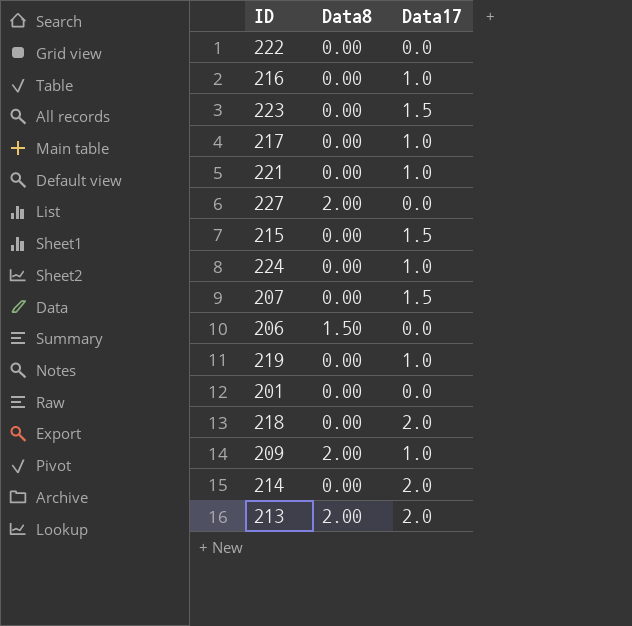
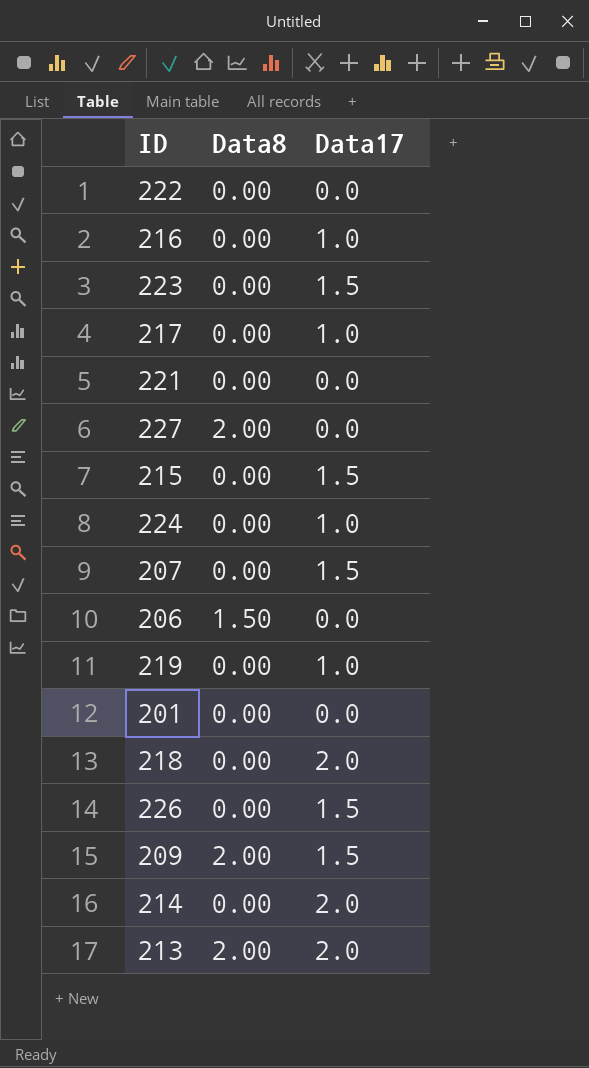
221 | Data17: 1.0 -> 0.0
row 226: none -> 0.00 | 1.5
209 | Data17: 1.0 -> 1.5

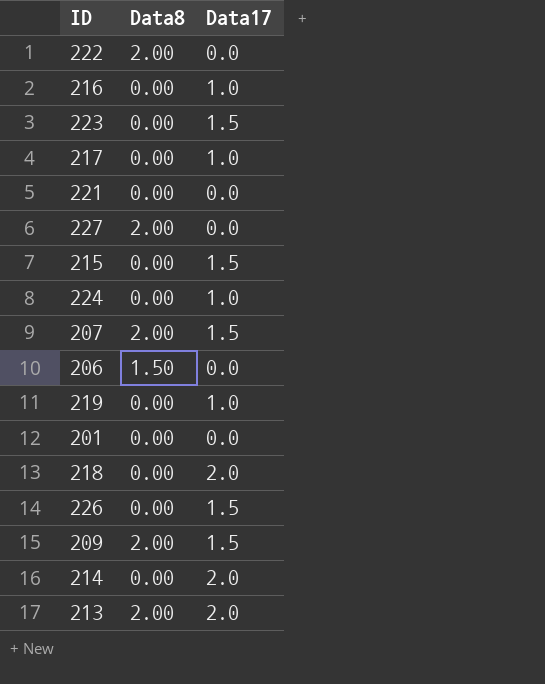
222 | Data8: 0.00 -> 2.00
207 | Data8: 0.00 -> 2.00

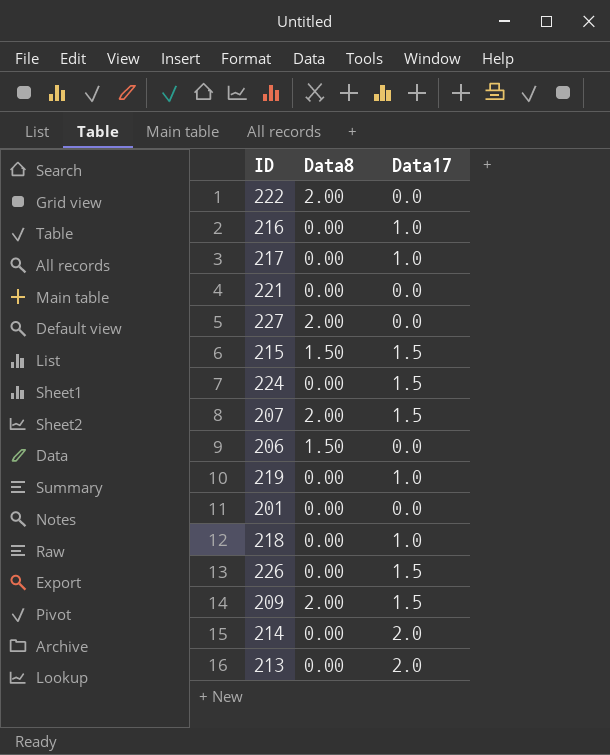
row 223: 0.00 | 1.5 -> none
215 | Data8: 0.00 -> 1.50
224 | Data17: 1.0 -> 1.5
218 | Data17: 2.0 -> 1.0
213 | Data8: 2.00 -> 0.00

